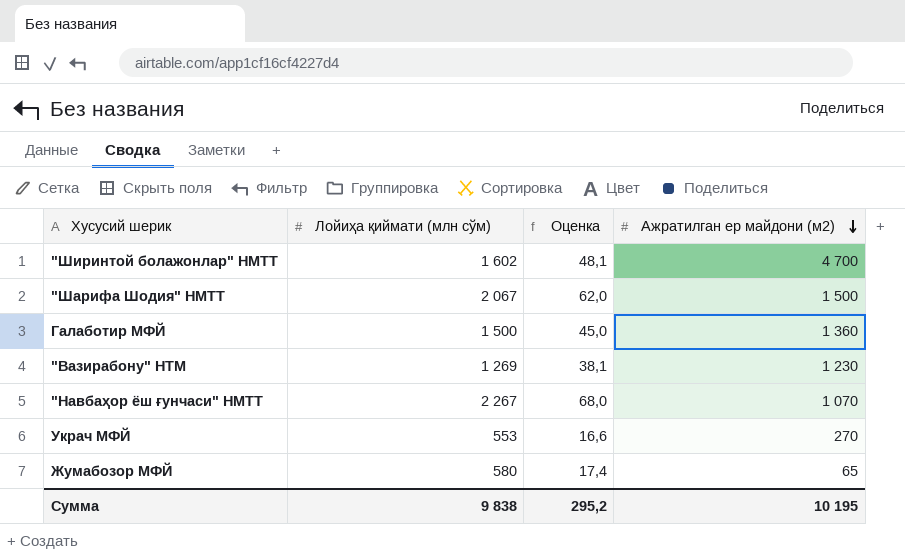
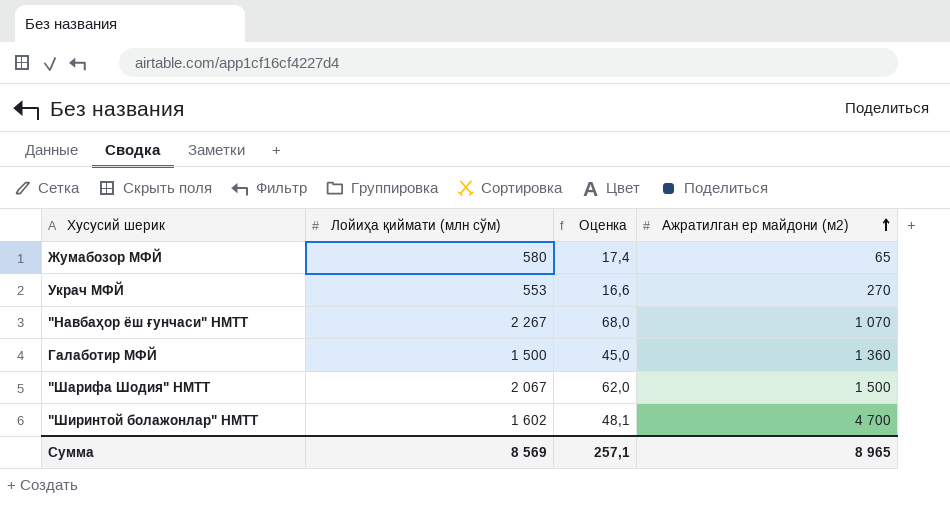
row order: Ажратилган ер майдони (м2) descending -> Ажратилган ер майдони (м2) ascending
row "Вазирабону" НТМ: 1 269 | 38,1 | 1 230 -> none
Сумма | Лойиҳа қиймати (млн сўм): 9 838 -> 8 569
Сумма | Оценка: 295,2 -> 257,1
Сумма | Ажратилган ер майдони (м2): 10 195 -> 8 965

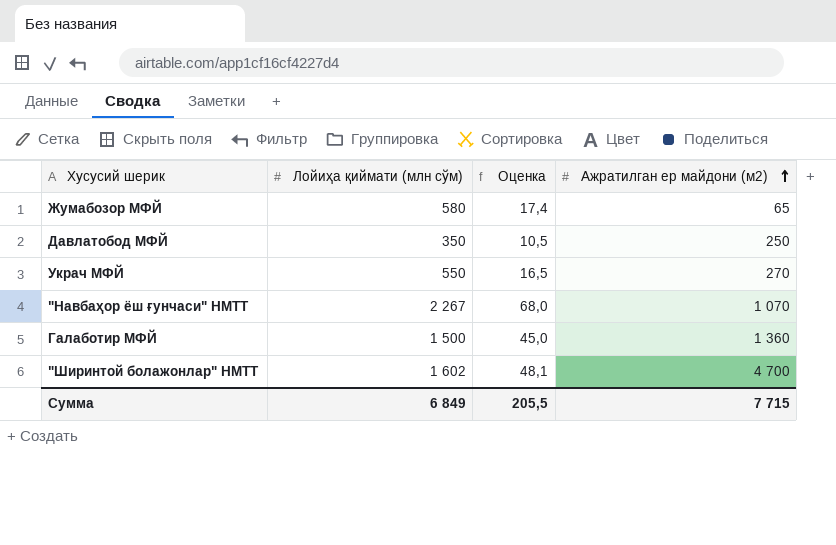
row "Шарифа Шодия" НМТТ: 2 067 | 62,0 | 1 500 -> none
row Давлатобод МФЙ: none -> 350 | 10,5 | 250
Украч МФЙ | Лойиҳа қиймати (млн сўм): 553 -> 550
Украч МФЙ | Оценка: 16,6 -> 16,5
Сумма | Лойиҳа қиймати (млн сўм): 8 569 -> 6 849
Сумма | Оценка: 257,1 -> 205,5
Сумма | Ажратилган ер майдони (м2): 8 965 -> 7 715

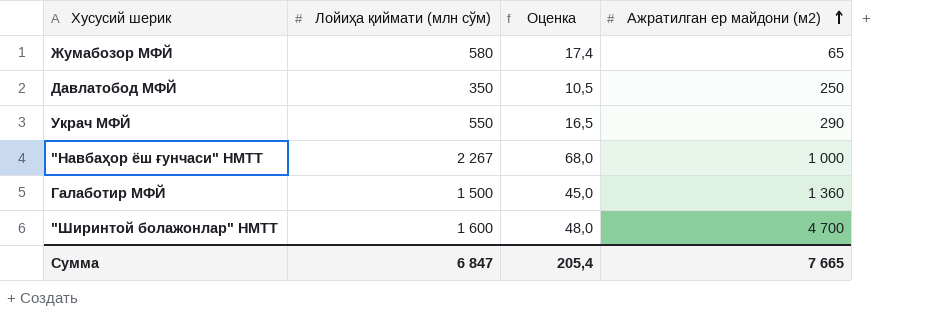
Украч МФЙ | Ажратилган ер майдони (м2): 270 -> 290
"Навбаҳор ёш ғунчаси" НМТТ | Ажратилган ер майдони (м2): 1 070 -> 1 000
"Ширинтой болажонлар" НМТТ | Лойиҳа қиймати (млн сўм): 1 602 -> 1 600
"Ширинтой болажонлар" НМТТ | Оценка: 48,1 -> 48,0
Сумма | Лойиҳа қиймати (млн сўм): 6 849 -> 6 847
Сумма | Оценка: 205,5 -> 205,4
Сумма | Ажратилган ер майдони (м2): 7 715 -> 7 665

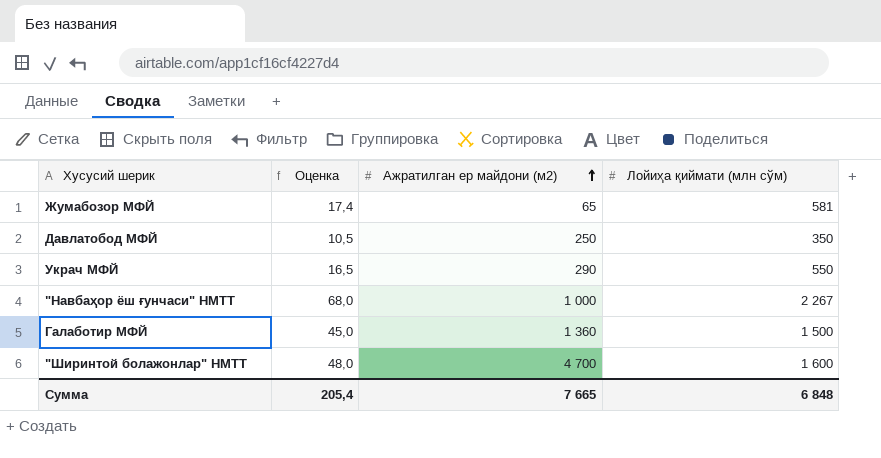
column Лойиҳа қиймати (млн сўм) | position: 2 -> 4
Жумабозор МФЙ | Лойиҳа қиймати (млн сўм): 580 -> 581
Сумма | Лойиҳа қиймати (млн сўм): 6 847 -> 6 848

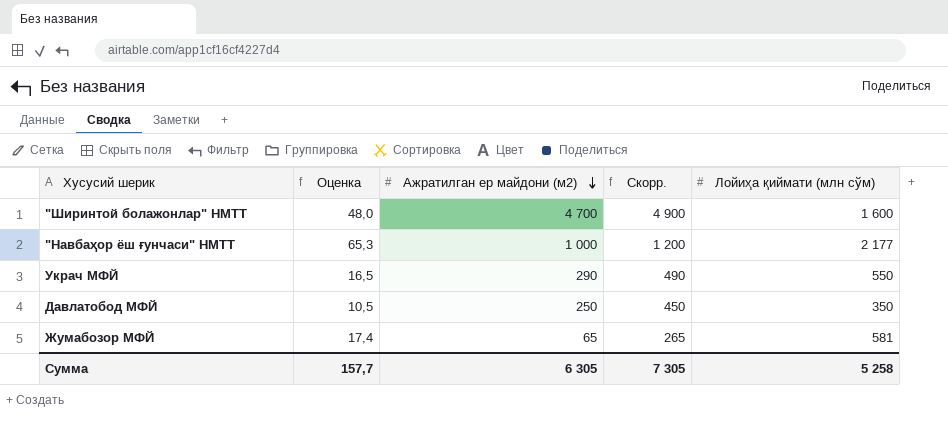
row order: Ажратилган ер майдони (м2) ascending -> Ажратилган ер майдони (м2) descending
column Скорр. | formula: none -> [Ажратилган ер майдони (м2)] + 200
row Галаботир МФЙ: 45,0 | 1 360 | 1 500 -> none
"Навбаҳор ёш ғунчаси" НМТТ | Оценка: 68,0 -> 65,3
"Навбаҳор ёш ғунчаси" НМТТ | Лойиҳа қиймати (млн сўм): 2 267 -> 2 177
Сумма | Оценка: 205,4 -> 157,7
Сумма | Ажратилган ер майдони (м2): 7 665 -> 6 305
Сумма | Лойиҳа қиймати (млн сўм): 6 848 -> 5 258

